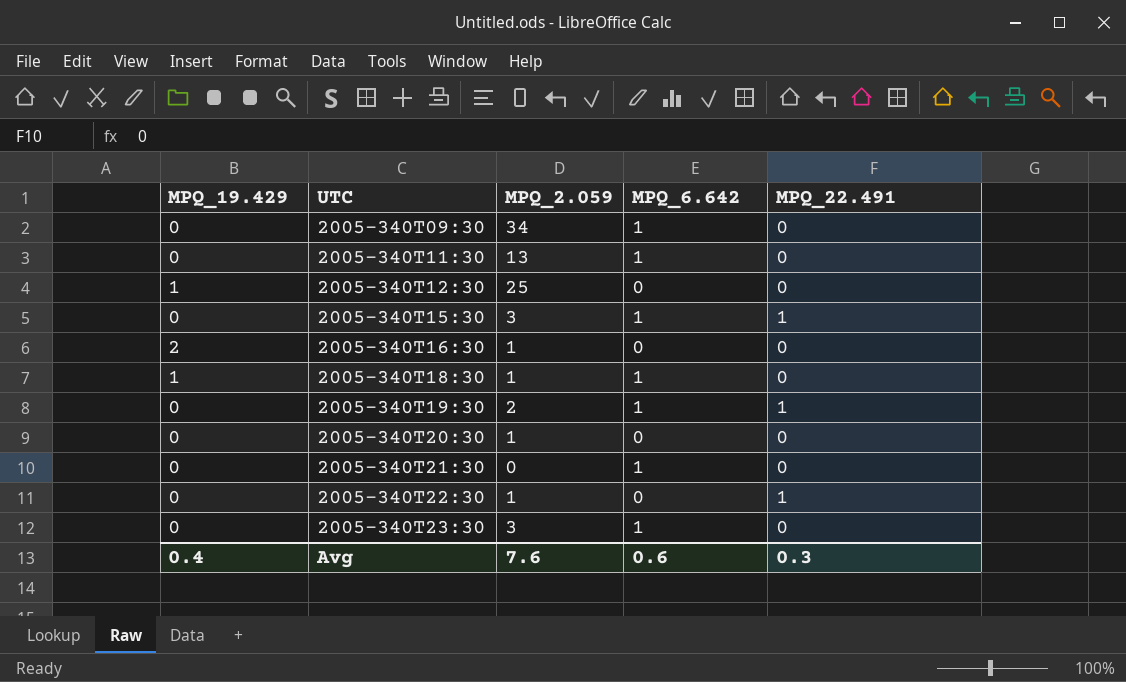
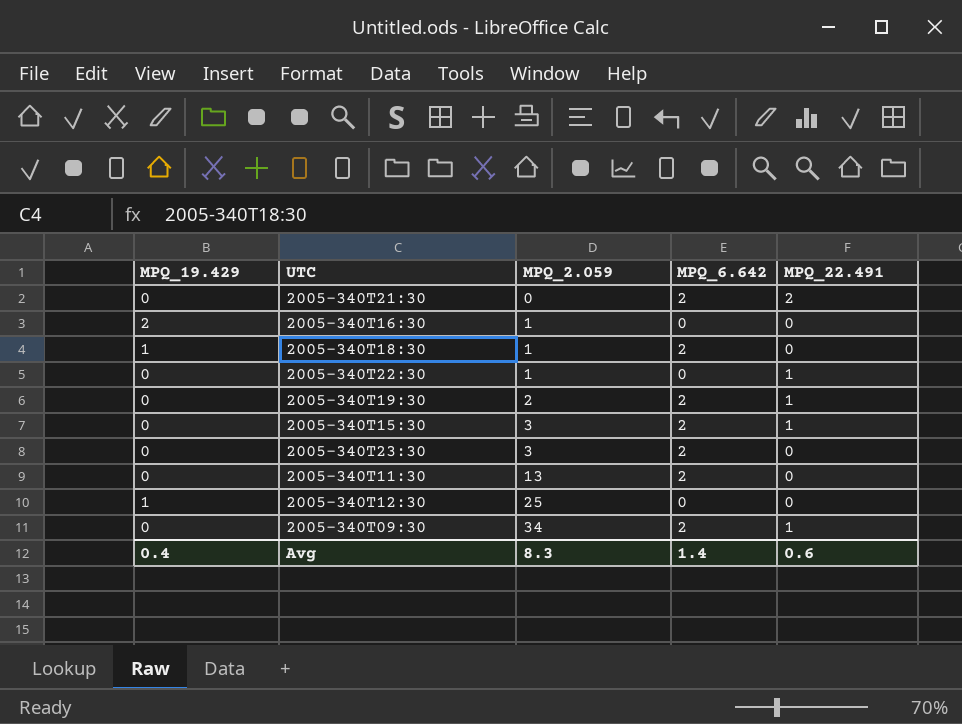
row order: UTC ascending -> MPQ_2.059 ascending
row 2005-340T20:30: 0 | 1 | 0 | 0 -> none
2005-340T21:30 | MPQ_6.642: 1 -> 2
2005-340T21:30 | MPQ_22.491: 0 -> 2
2005-340T18:30 | MPQ_6.642: 1 -> 2
2005-340T19:30 | MPQ_6.642: 1 -> 2
2005-340T15:30 | MPQ_6.642: 1 -> 2
2005-340T23:30 | MPQ_6.642: 1 -> 2
2005-340T11:30 | MPQ_6.642: 1 -> 2
2005-340T09:30 | MPQ_6.642: 1 -> 2
2005-340T09:30 | MPQ_22.491: 0 -> 1
Avg | MPQ_2.059: 7.6 -> 8.3
Avg | MPQ_6.642: 0.6 -> 1.4
Avg | MPQ_22.491: 0.3 -> 0.6

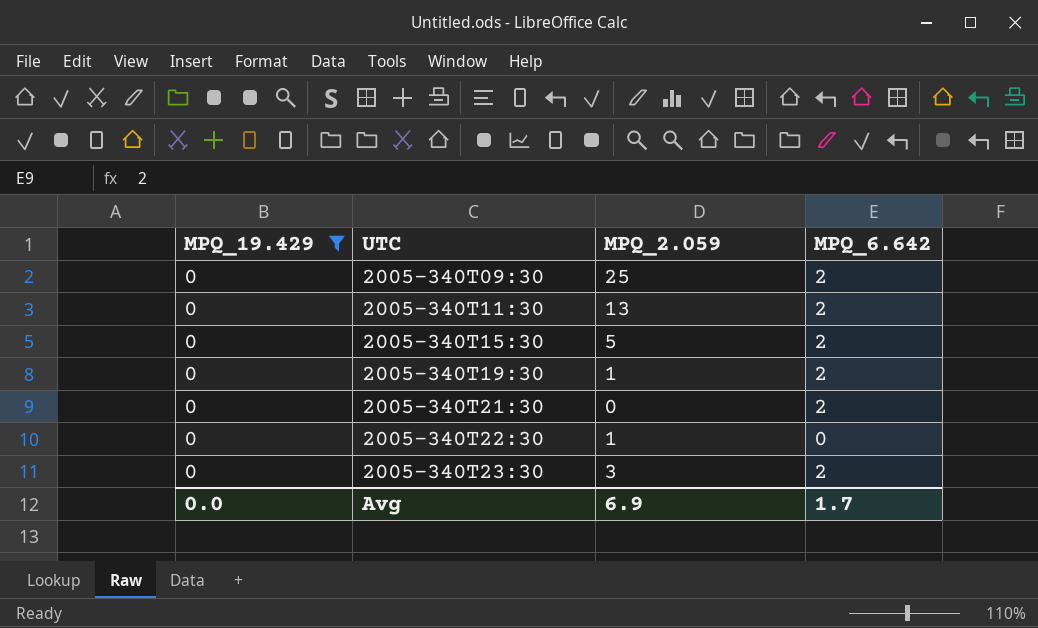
filter: none -> MPQ_19.429 = 0
row order: MPQ_2.059 ascending -> UTC ascending
column MPQ_22.491 | position: 5 -> none
2005-340T09:30 | MPQ_2.059: 34 -> 25
2005-340T15:30 | MPQ_2.059: 3 -> 5
2005-340T19:30 | MPQ_2.059: 2 -> 1
Avg | MPQ_19.429: 0.4 -> 0.0
Avg | MPQ_2.059: 8.3 -> 6.9
Avg | MPQ_6.642: 1.4 -> 1.7

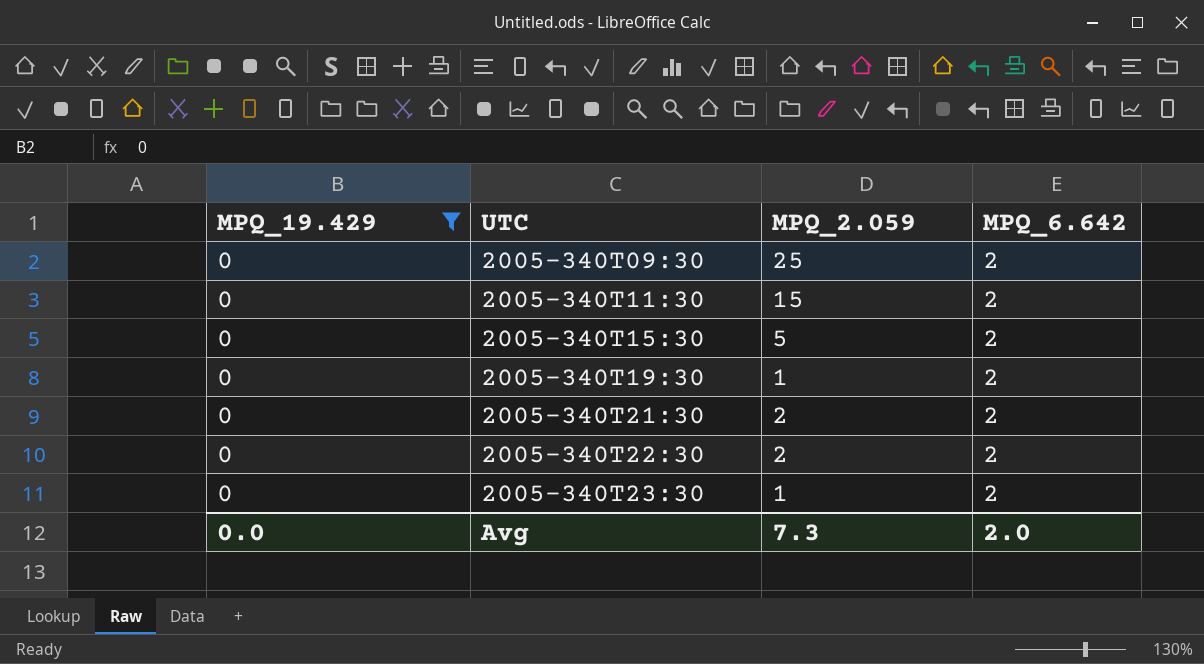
2005-340T11:30 | MPQ_2.059: 13 -> 15
2005-340T21:30 | MPQ_2.059: 0 -> 2
2005-340T22:30 | MPQ_2.059: 1 -> 2
2005-340T22:30 | MPQ_6.642: 0 -> 2
2005-340T23:30 | MPQ_2.059: 3 -> 1
Avg | MPQ_2.059: 6.9 -> 7.3
Avg | MPQ_6.642: 1.7 -> 2.0

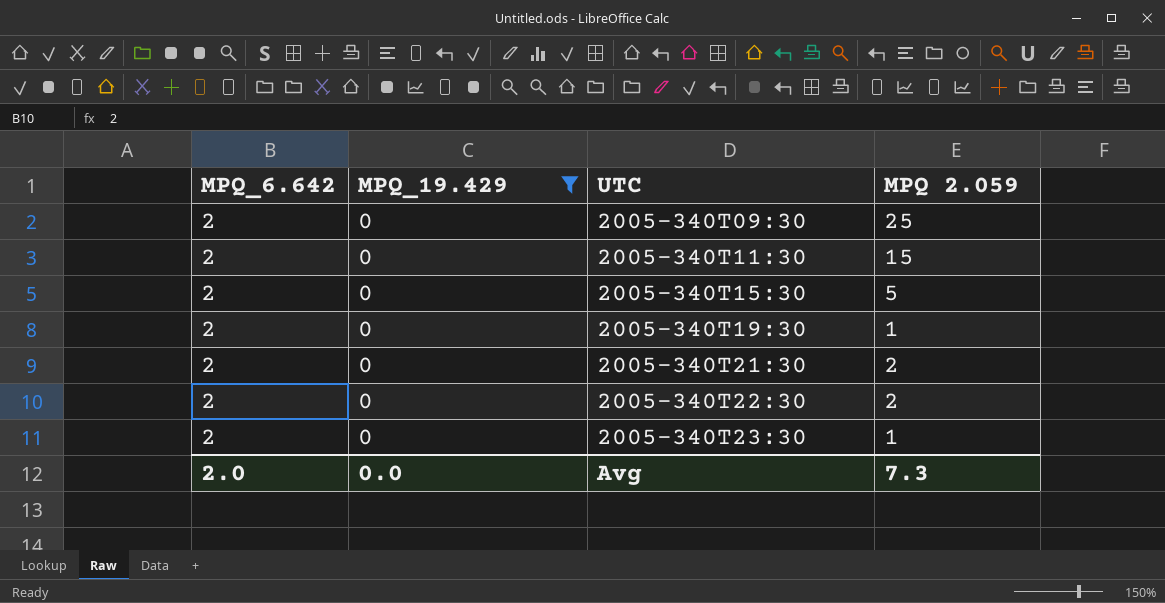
column MPQ_6.642 | position: 4 -> 1
column name: MPQ_2.059 -> MPQ 2.059

